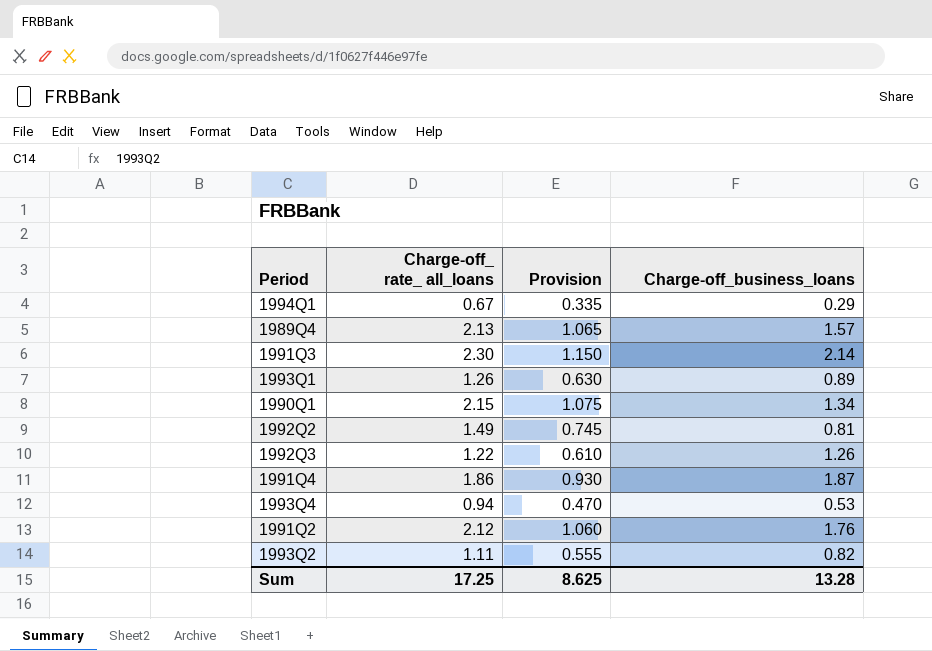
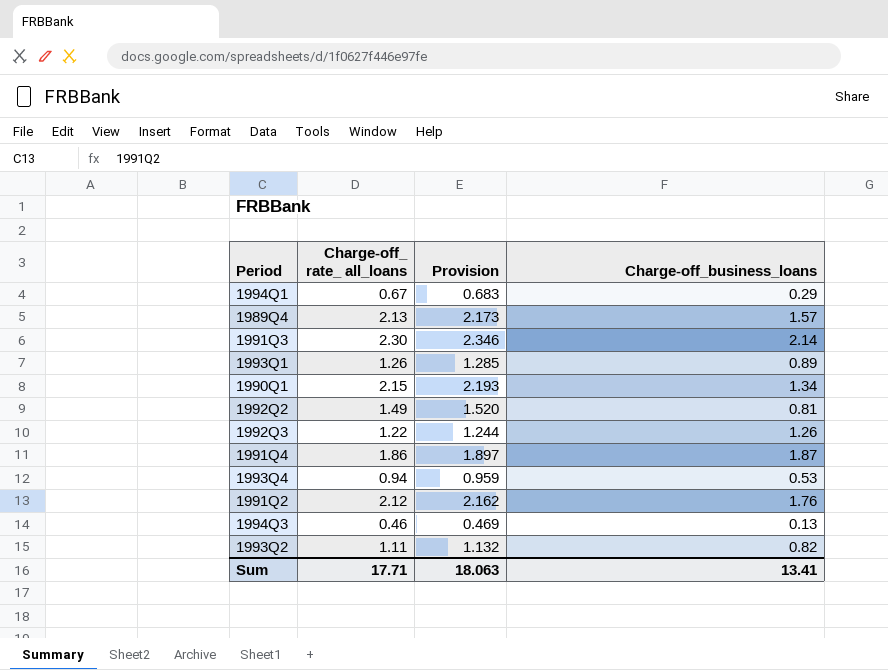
column Provision | formula: [Charge-off_ rate_ all_loans] * 0.5 -> [Charge-off_ rate_ all_loans] * 1.02
row 1994Q3: none -> 0.46 | 0.469 | 0.13
Sum | Charge-off_ rate_ all_loans: 17.25 -> 17.71
Sum | Provision: 8.625 -> 18.063
Sum | Charge-off_business_loans: 13.28 -> 13.41

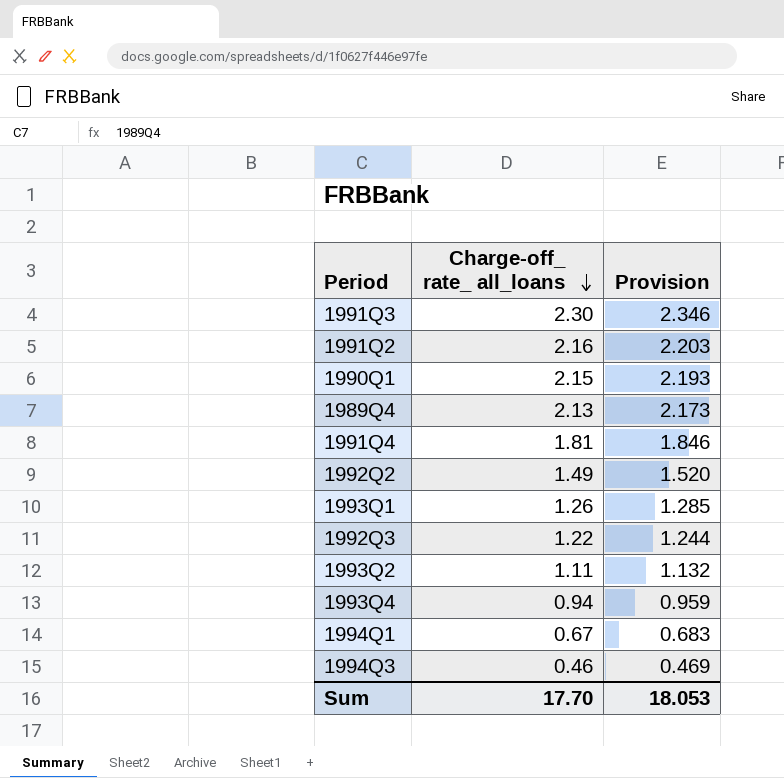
row order: none -> Charge-off_ rate_ all_loans descending
column Charge-off_business_loans | position: 4 -> none
1991Q2 | Charge-off_ rate_ all_loans: 2.12 -> 2.16
1991Q2 | Provision: 2.162 -> 2.203
1991Q4 | Charge-off_ rate_ all_loans: 1.86 -> 1.81
1991Q4 | Provision: 1.897 -> 1.846
Sum | Charge-off_ rate_ all_loans: 17.71 -> 17.70
Sum | Provision: 18.063 -> 18.053

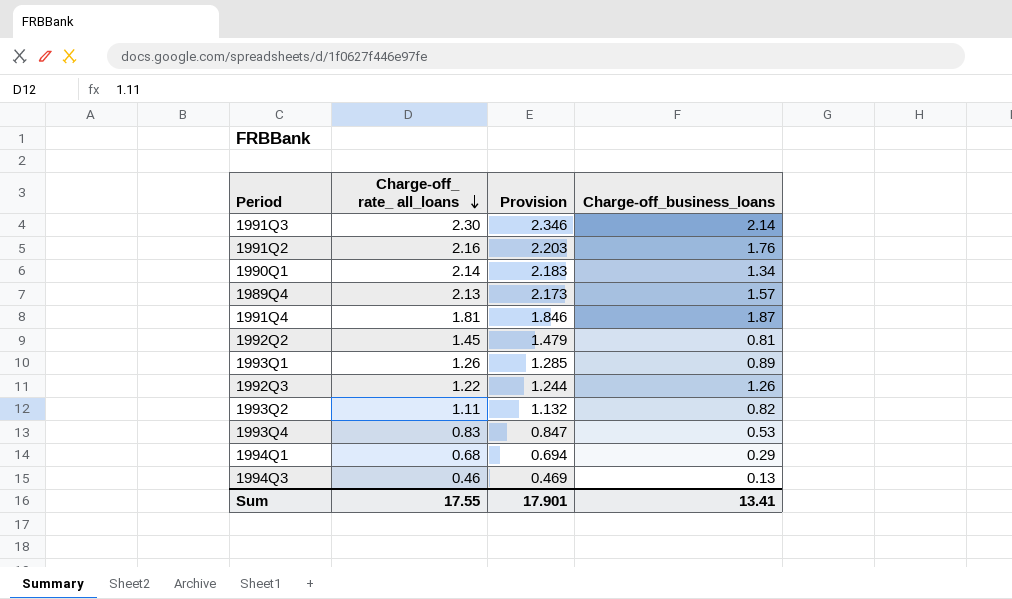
column Charge-off_business_loans | position: none -> 4
1990Q1 | Charge-off_ rate_ all_loans: 2.15 -> 2.14
1990Q1 | Provision: 2.193 -> 2.183
1992Q2 | Charge-off_ rate_ all_loans: 1.49 -> 1.45
1992Q2 | Provision: 1.520 -> 1.479
1993Q4 | Charge-off_ rate_ all_loans: 0.94 -> 0.83
1993Q4 | Provision: 0.959 -> 0.847
1994Q1 | Charge-off_ rate_ all_loans: 0.67 -> 0.68
1994Q1 | Provision: 0.683 -> 0.694
Sum | Charge-off_ rate_ all_loans: 17.70 -> 17.55
Sum | Provision: 18.053 -> 17.901

